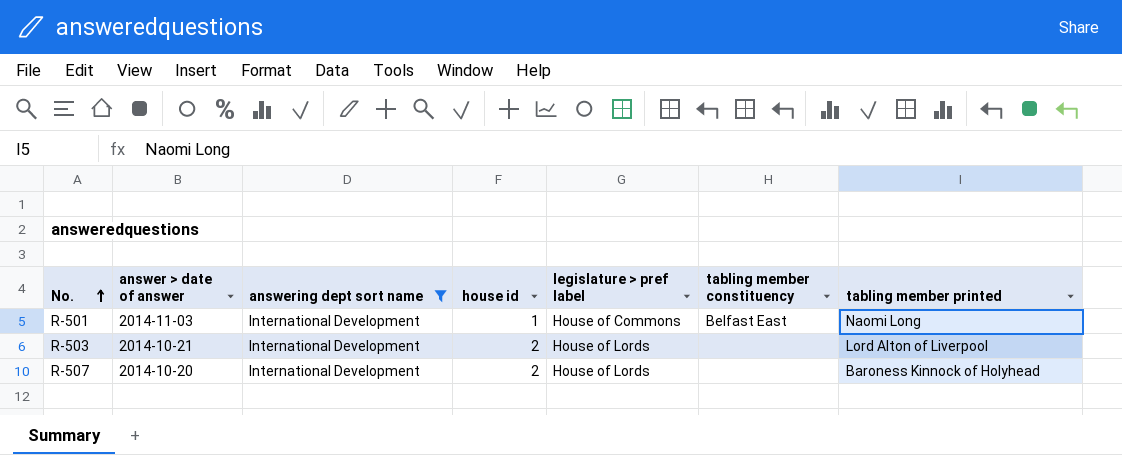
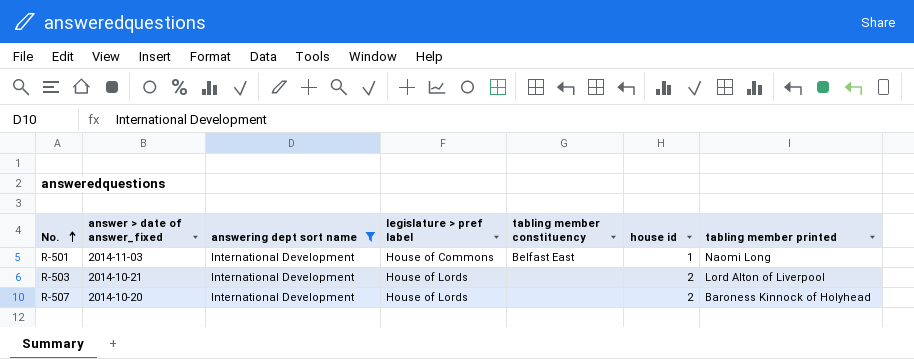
column name: answer > date of answer -> answer > date of answer_fixed
column house id | position: 4 -> 6

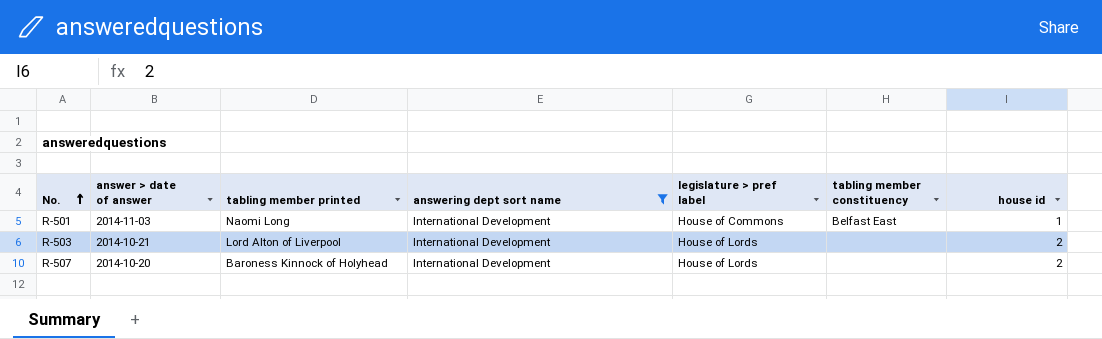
column name: answer > date of answer_fixed -> answer > date of answer
column tabling member printed | position: 7 -> 3

